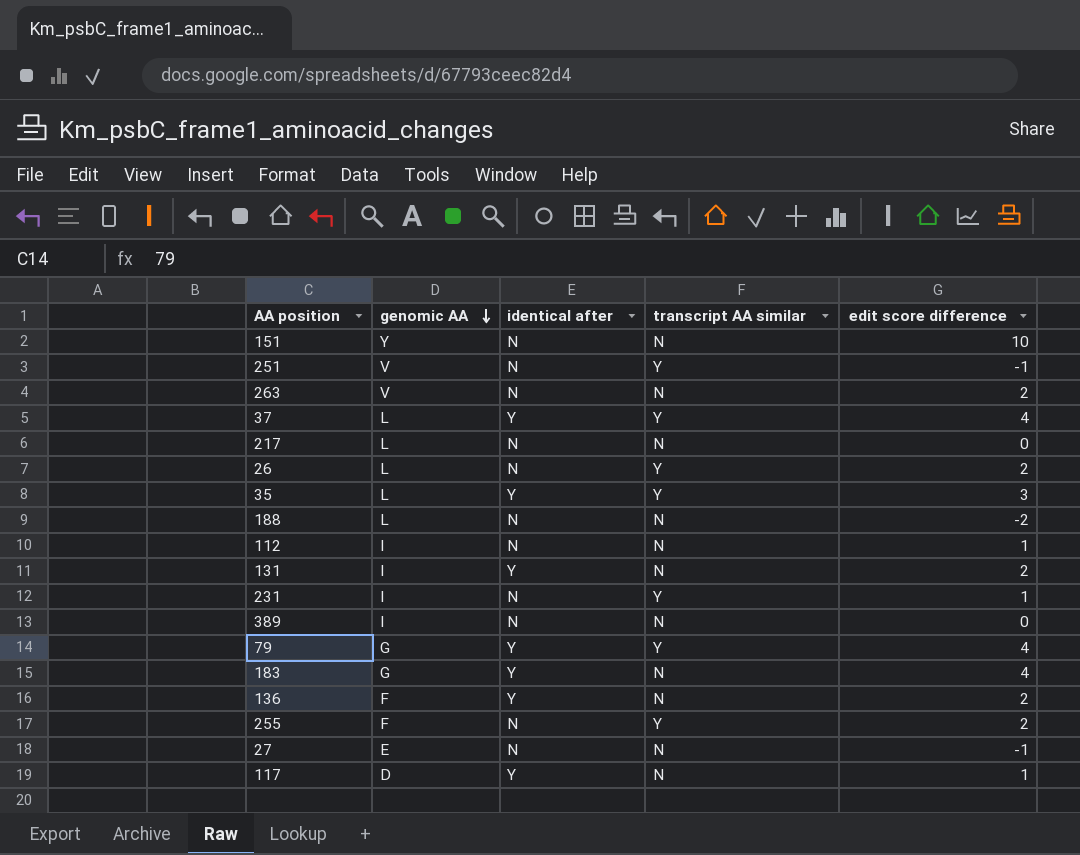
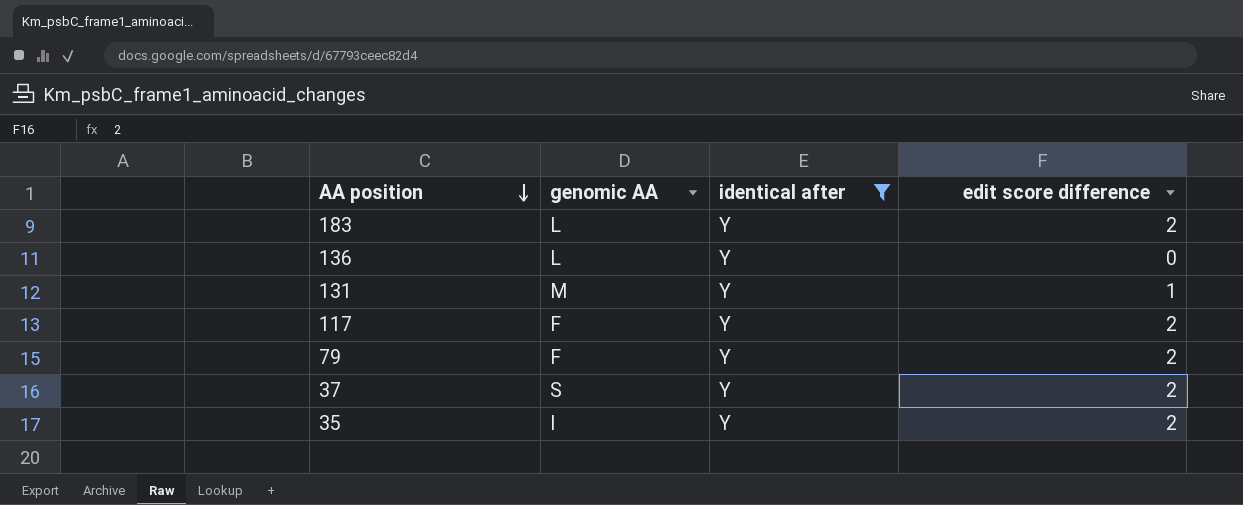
filter: none -> identical after = Y
row order: genomic AA descending -> AA position descending
column transcript AA similar | position: 4 -> none
183 | genomic AA: G -> L
183 | edit score difference: 4 -> 2
136 | genomic AA: F -> L
136 | edit score difference: 2 -> 0
131 | genomic AA: I -> M
131 | edit score difference: 2 -> 1
117 | genomic AA: D -> F
117 | edit score difference: 1 -> 2
79 | genomic AA: G -> F
79 | edit score difference: 4 -> 2
37 | genomic AA: L -> S
37 | edit score difference: 4 -> 2
35 | genomic AA: L -> I
35 | edit score difference: 3 -> 2

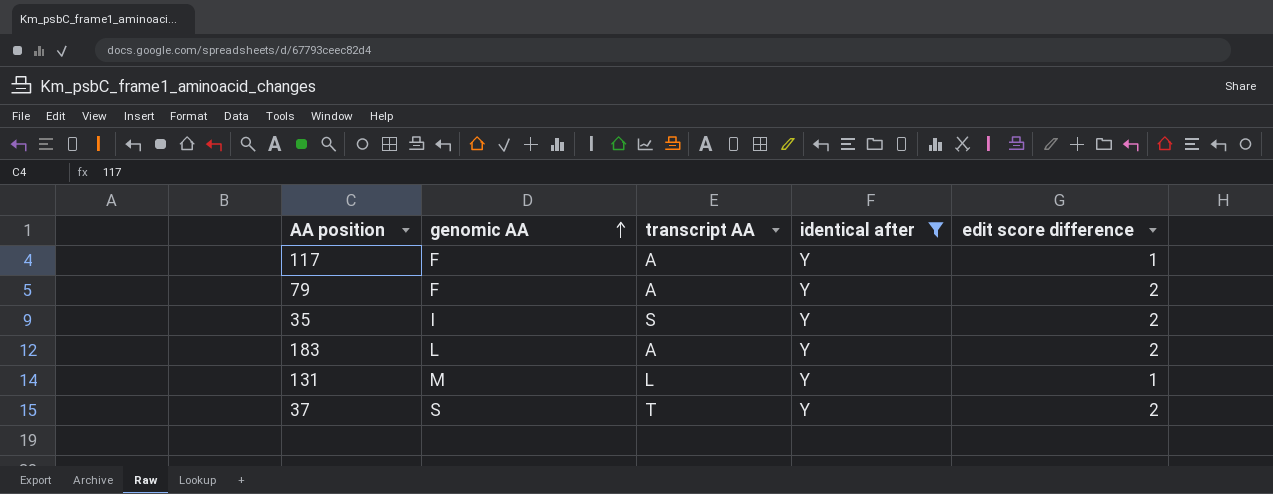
row order: AA position descending -> genomic AA ascending
column transcript AA | position: none -> 3
row 136: L | Y | 0 -> none
117 | edit score difference: 2 -> 1

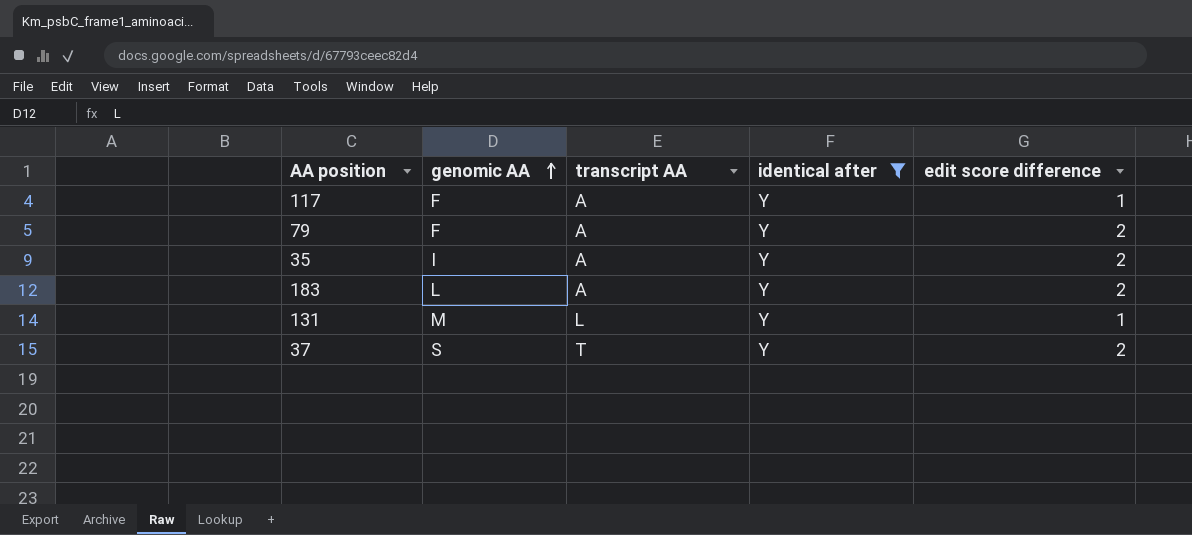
35 | transcript AA: S -> A

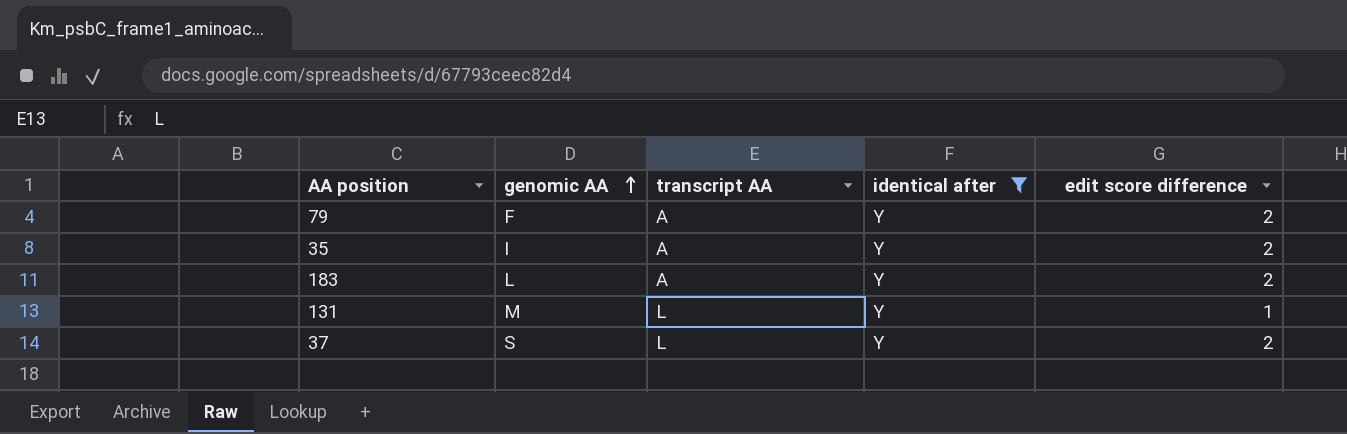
row 117: F | A | Y | 1 -> none
37 | transcript AA: T -> L

